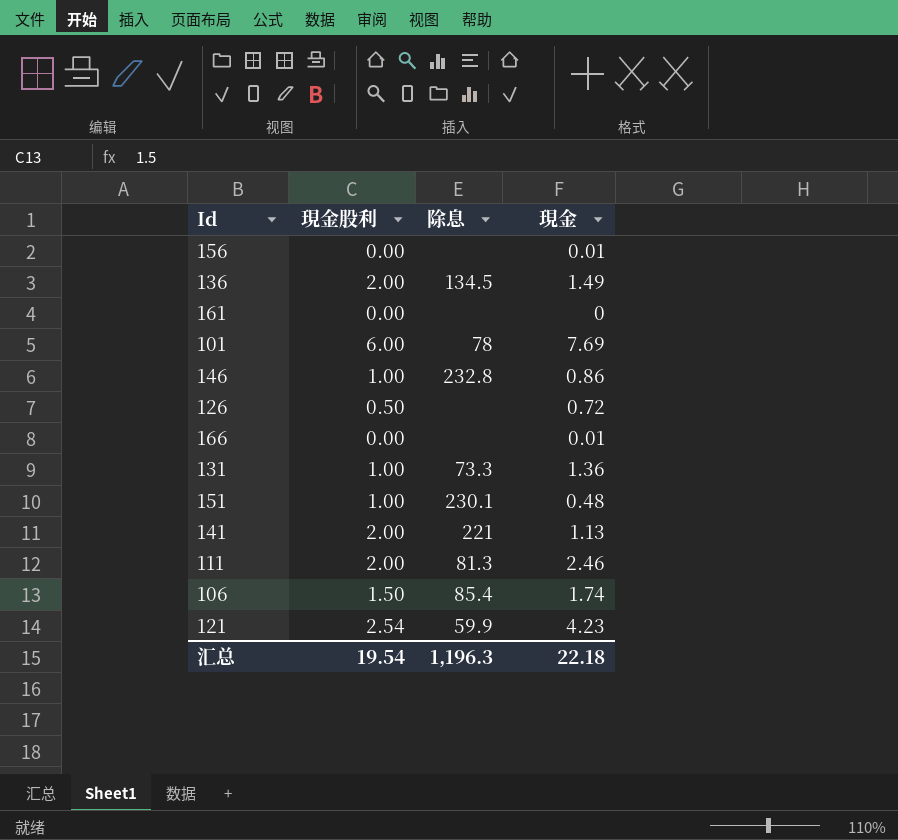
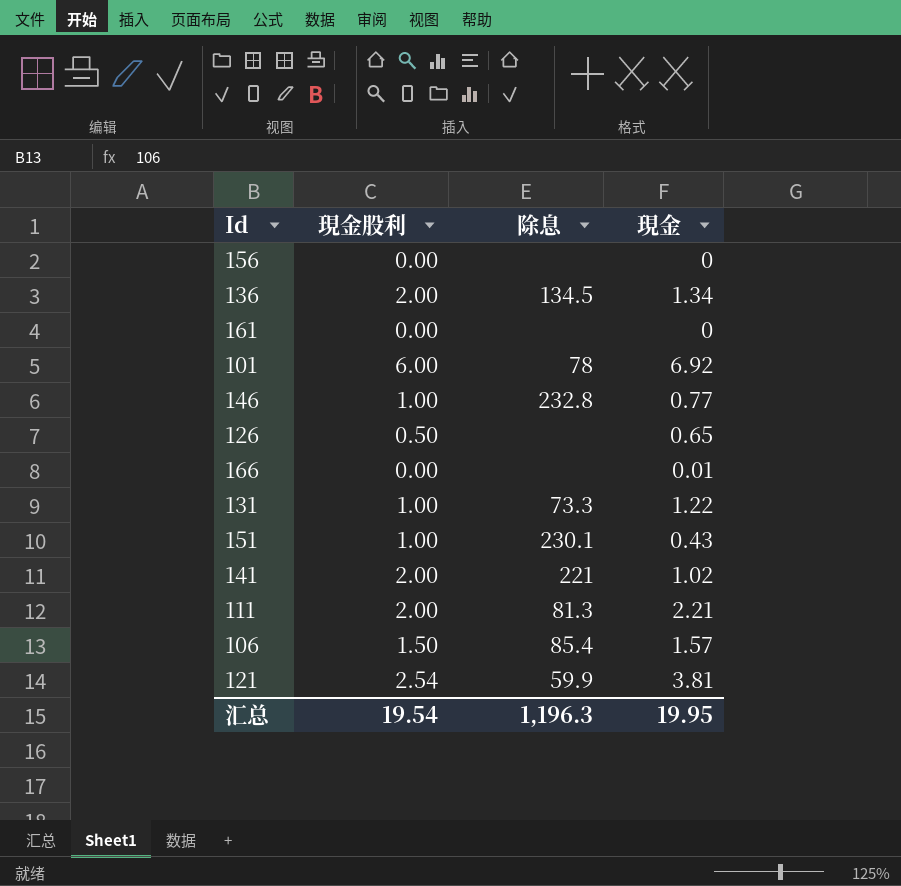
156 | 現金: 0.01 -> 0
136 | 現金: 1.49 -> 1.34
101 | 現金: 7.69 -> 6.92
146 | 現金: 0.86 -> 0.77
126 | 現金: 0.72 -> 0.65
131 | 現金: 1.36 -> 1.22
151 | 現金: 0.48 -> 0.43
141 | 現金: 1.13 -> 1.02
111 | 現金: 2.46 -> 2.21
106 | 現金: 1.74 -> 1.57
121 | 現金: 4.23 -> 3.81
汇总 | 現金: 22.18 -> 19.95

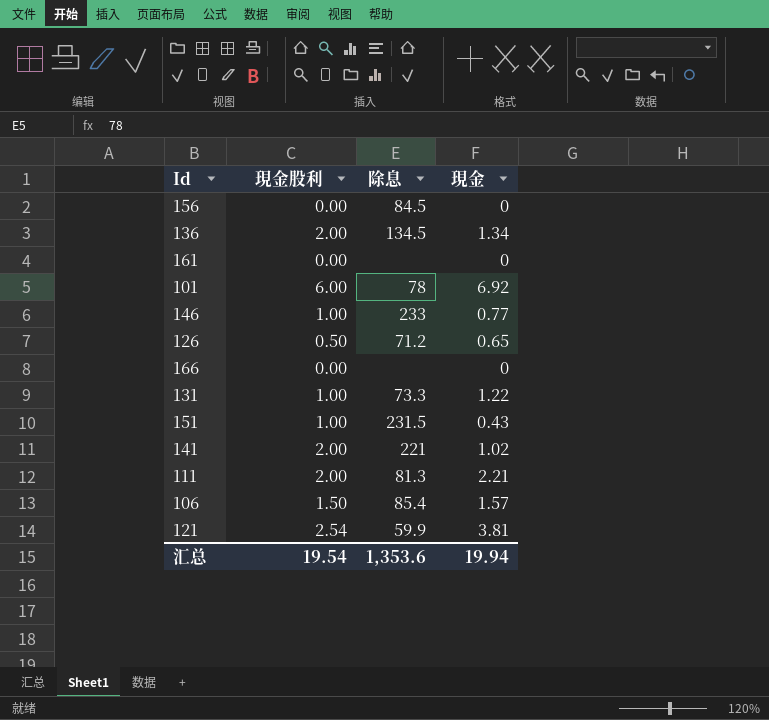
156 | 除息: none -> 84.5
146 | 除息: 232.8 -> 233
126 | 除息: none -> 71.2
166 | 現金: 0.01 -> 0
151 | 除息: 230.1 -> 231.5
汇总 | 除息: 1,196.3 -> 1,353.6
汇总 | 現金: 19.95 -> 19.94

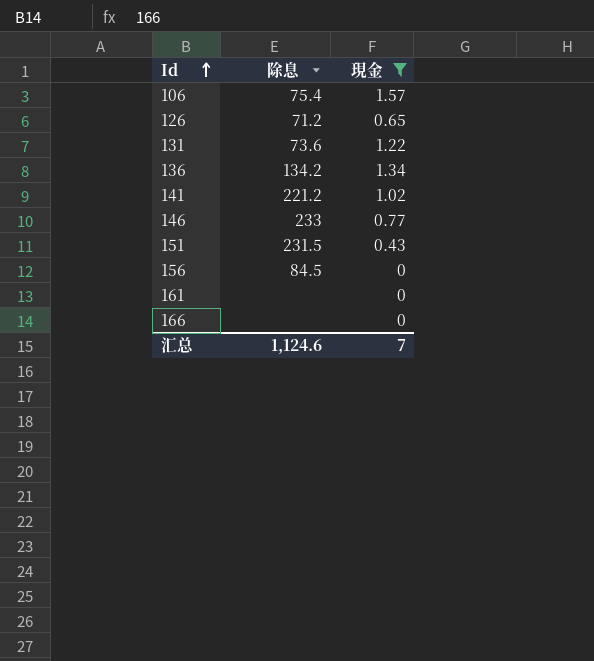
filter: none -> 現金 <= 1.57
row order: none -> Id ascending
column 現金股利 | position: 2 -> none
106 | 除息: 85.4 -> 75.4
131 | 除息: 73.3 -> 73.6
136 | 除息: 134.5 -> 134.2
141 | 除息: 221 -> 221.2
汇总 | 除息: 1,353.6 -> 1,124.6
汇总 | 現金: 19.94 -> 7

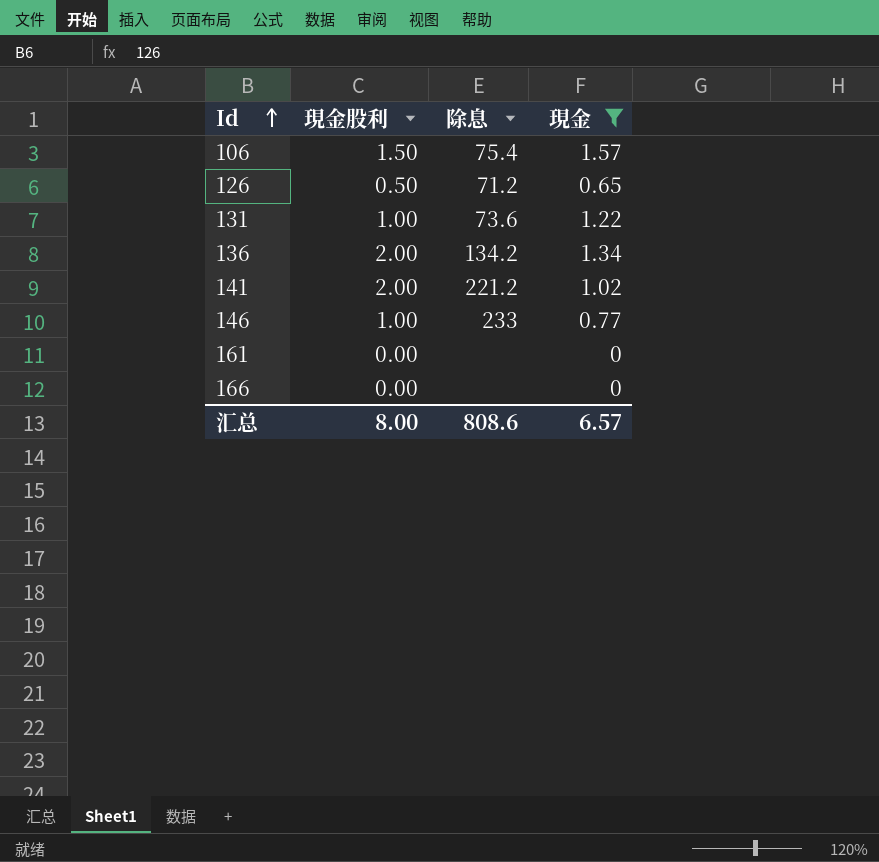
column 現金股利 | position: none -> 2
row 151: 231.5 | 0.43 -> none
row 156: 84.5 | 0 -> none
汇总 | 除息: 1,124.6 -> 808.6
汇总 | 現金: 7 -> 6.57

